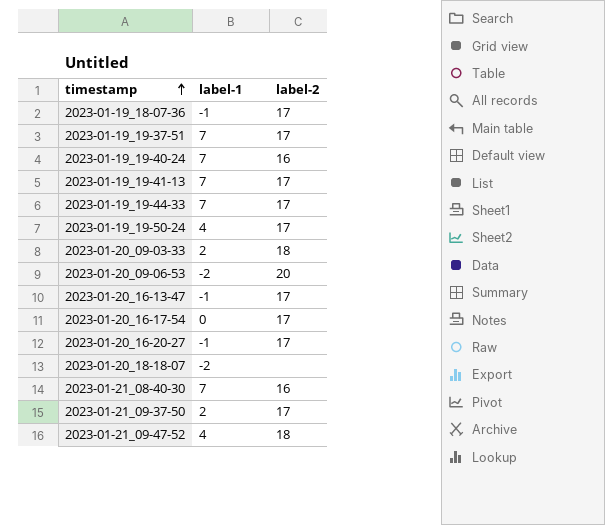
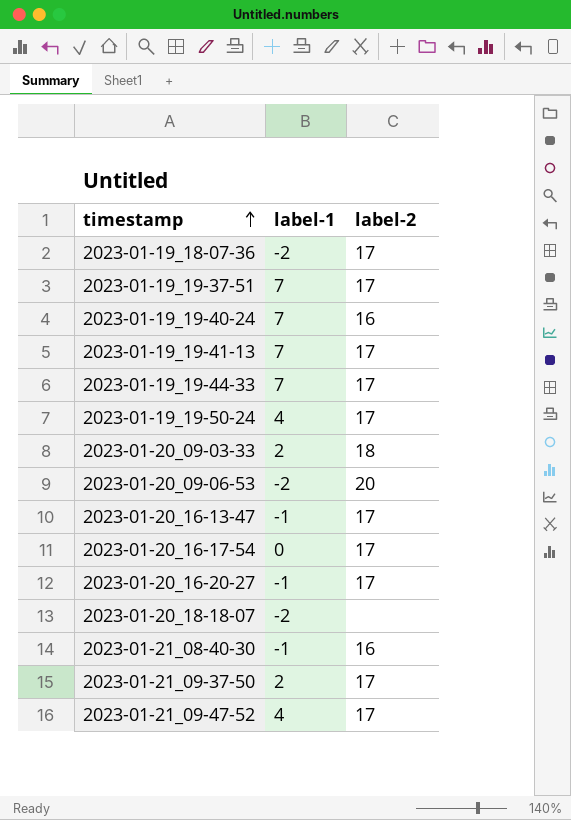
2023-01-19_18-07-36 | label-1: -1 -> -2
2023-01-21_08-40-30 | label-1: 7 -> -1
2023-01-21_09-47-52 | label-2: 18 -> 17

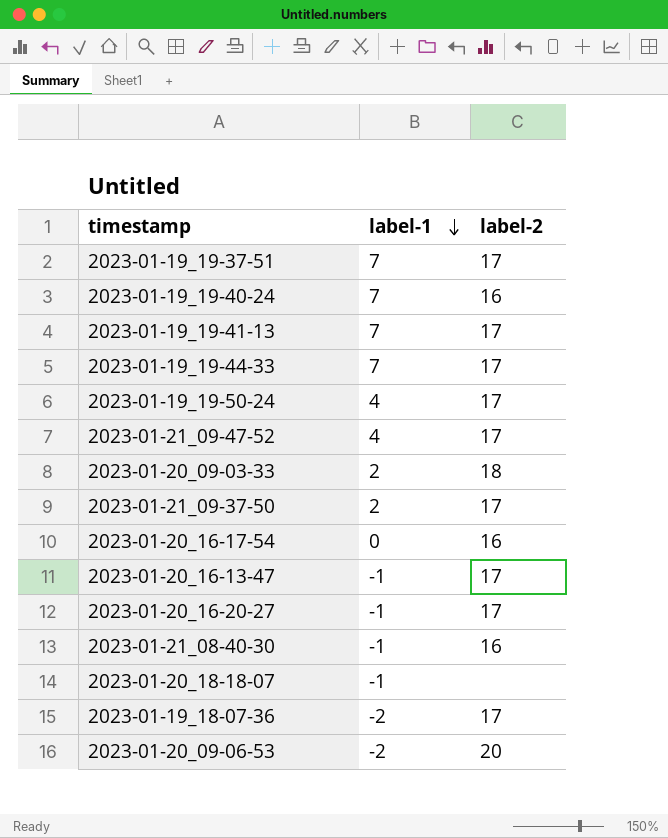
row order: timestamp ascending -> label-1 descending
2023-01-20_16-17-54 | label-2: 17 -> 16
2023-01-20_18-18-07 | label-1: -2 -> -1

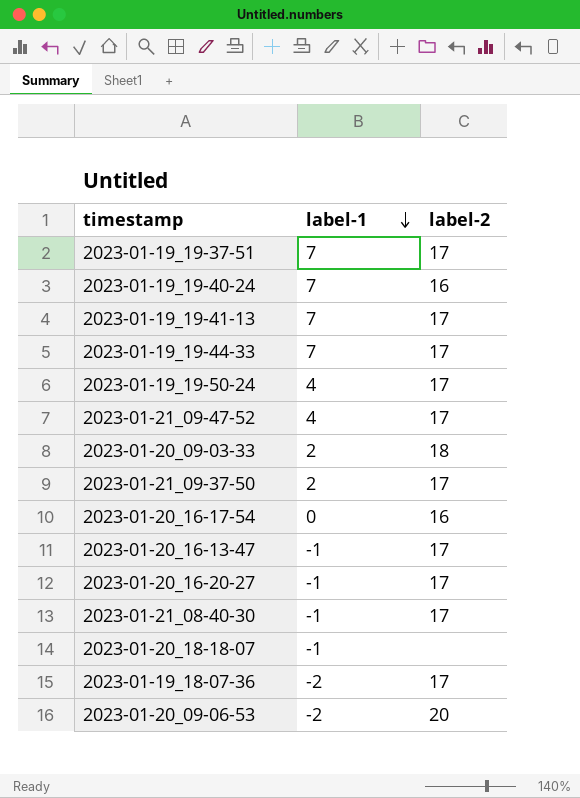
2023-01-21_08-40-30 | label-2: 16 -> 17

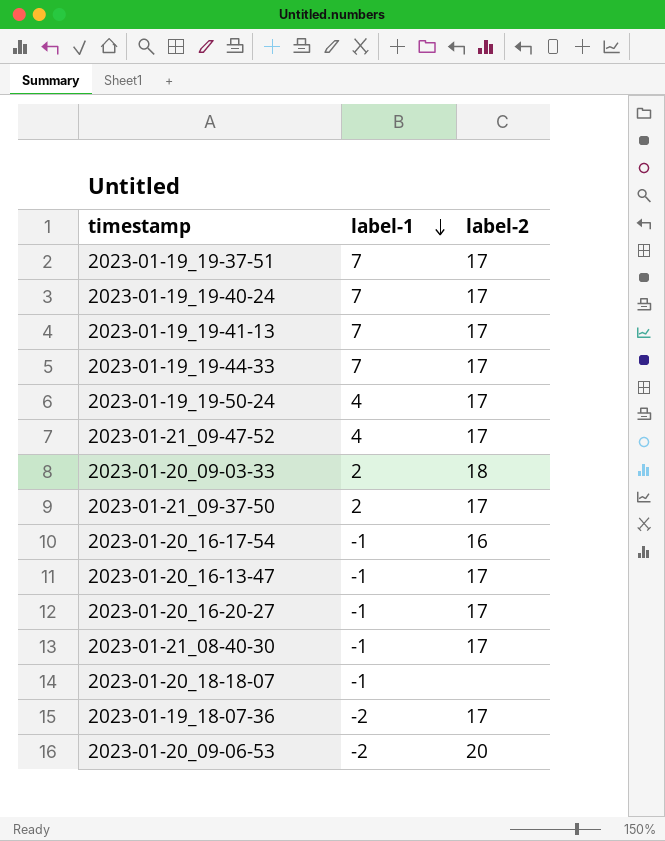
2023-01-19_19-40-24 | label-2: 16 -> 17
2023-01-20_16-17-54 | label-1: 0 -> -1

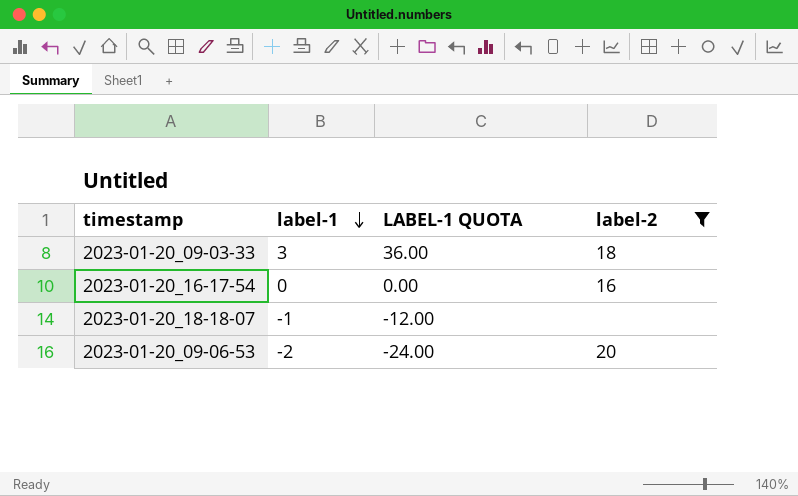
filter: none -> label-2 != 17
column LABEL-1 QUOTA | formula: none -> [label-1] * 12
2023-01-20_09-03-33 | label-1: 2 -> 3
2023-01-20_16-17-54 | label-1: -1 -> 0

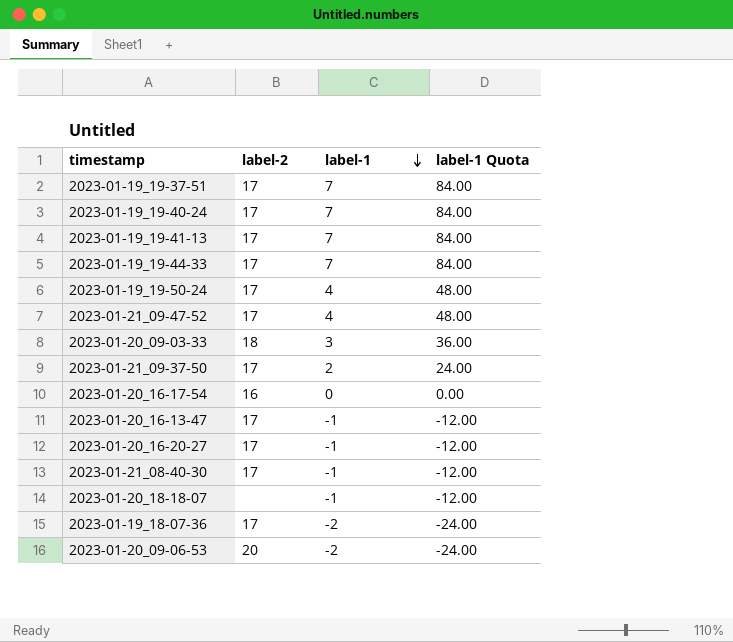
filter: label-2 != 17 -> none
column label-2 | position: 4 -> 2
column name: LABEL-1 QUOTA -> label-1 Quota

